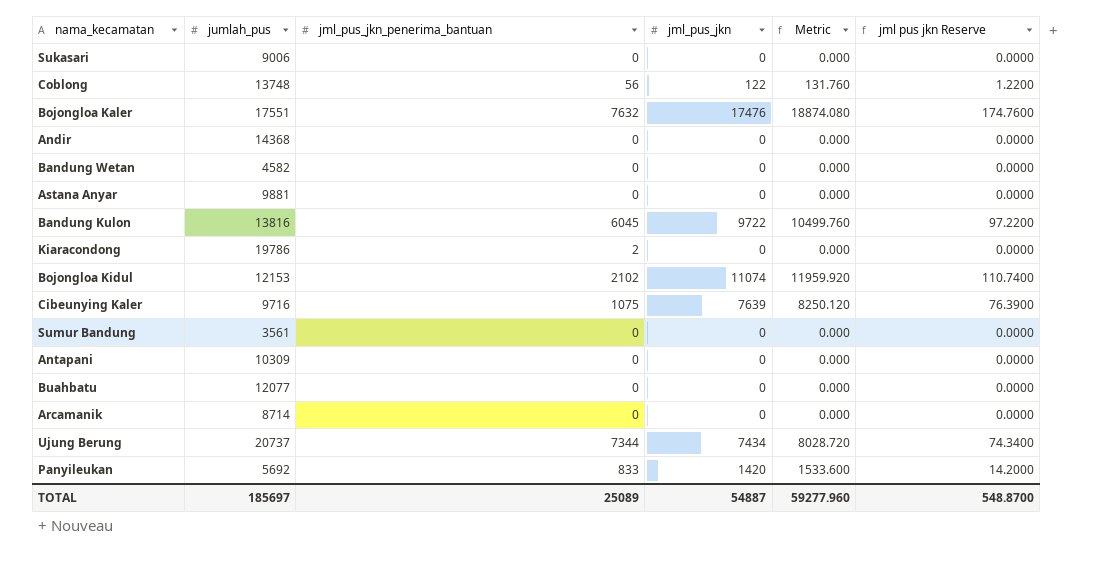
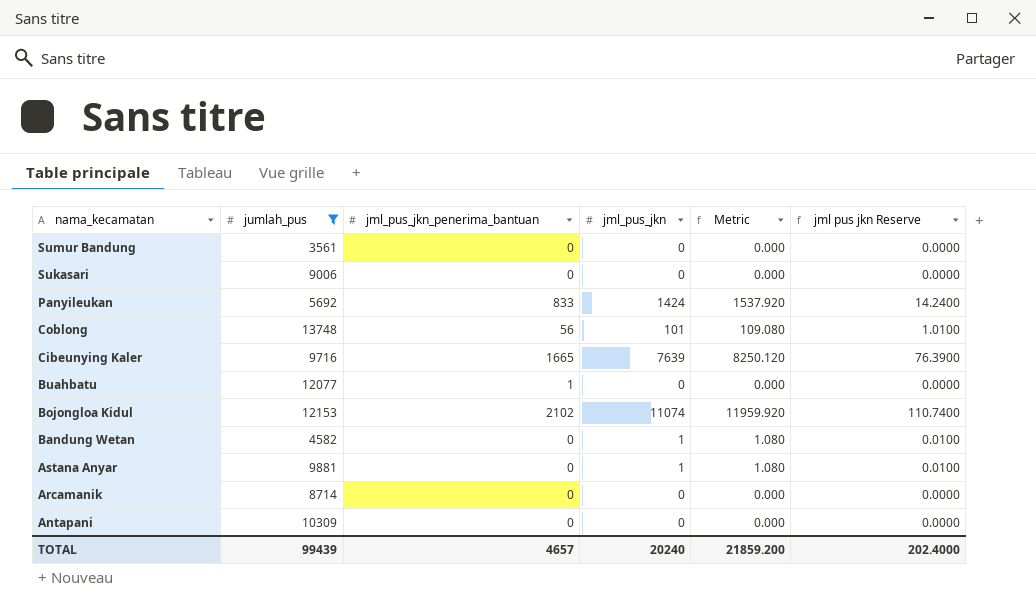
filter: none -> jumlah_pus <= 13748
row order: none -> nama_kecamatan descending
Panyileukan | jml_pus_jkn: 1420 -> 1424
Panyileukan | Metric: 1533.600 -> 1537.920
Panyileukan | jml pus jkn Reserve: 14.2000 -> 14.2400
Coblong | jml_pus_jkn: 122 -> 101
Coblong | Metric: 131.760 -> 109.080
Coblong | jml pus jkn Reserve: 1.2200 -> 1.0100
Cibeunying Kaler | jml_pus_jkn_penerima_bantuan: 1075 -> 1665
Buahbatu | jml_pus_jkn_penerima_bantuan: 0 -> 1
Bandung Wetan | jml_pus_jkn: 0 -> 1
Bandung Wetan | Metric: 0.000 -> 1.080
Bandung Wetan | jml pus jkn Reserve: 0.0000 -> 0.0100
Astana Anyar | jml_pus_jkn: 0 -> 1
Astana Anyar | Metric: 0.000 -> 1.080
Astana Anyar | jml pus jkn Reserve: 0.0000 -> 0.0100
TOTAL | jumlah_pus: 185697 -> 99439
TOTAL | jml_pus_jkn_penerima_bantuan: 25089 -> 4657
TOTAL | jml_pus_jkn: 54887 -> 20240
TOTAL | Metric: 59277.960 -> 21859.200
TOTAL | jml pus jkn Reserve: 548.8700 -> 202.4000

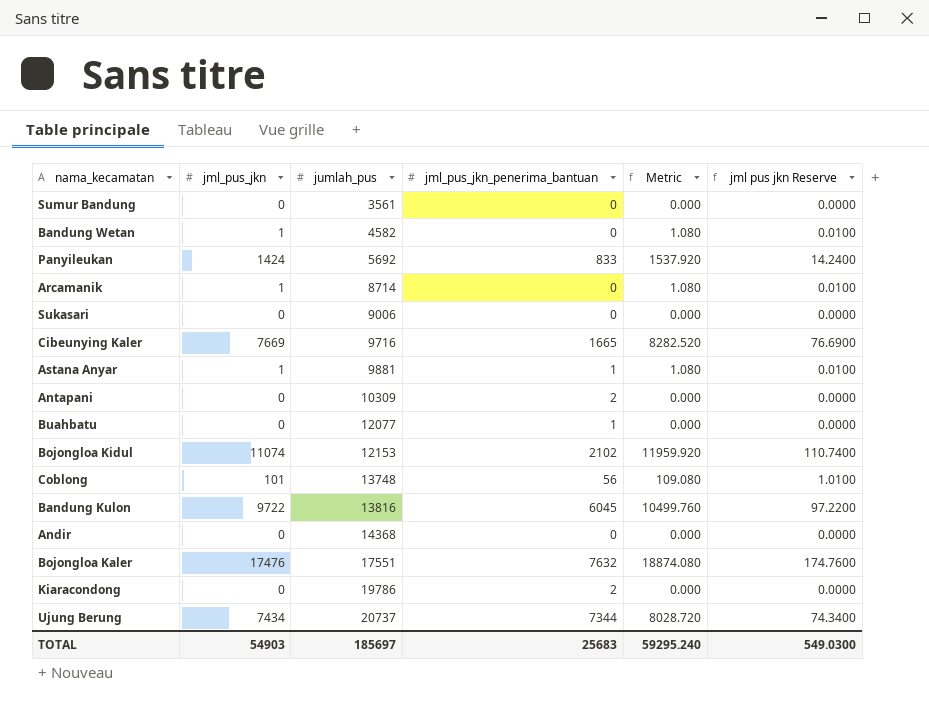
filter: jumlah_pus <= 13748 -> none
row order: nama_kecamatan descending -> jumlah_pus ascending
column jml_pus_jkn | position: 4 -> 2
Arcamanik | jml_pus_jkn: 0 -> 1
Arcamanik | Metric: 0.000 -> 1.080
Arcamanik | jml pus jkn Reserve: 0.0000 -> 0.0100
Cibeunying Kaler | jml_pus_jkn: 7639 -> 7669
Cibeunying Kaler | Metric: 8250.120 -> 8282.520
Cibeunying Kaler | jml pus jkn Reserve: 76.3900 -> 76.6900
Astana Anyar | jml_pus_jkn_penerima_bantuan: 0 -> 1
Antapani | jml_pus_jkn_penerima_bantuan: 0 -> 2
TOTAL | jml_pus_jkn: 20240 -> 54903
TOTAL | jumlah_pus: 99439 -> 185697
TOTAL | jml_pus_jkn_penerima_bantuan: 4657 -> 25683
TOTAL | Metric: 21859.200 -> 59295.240
TOTAL | jml pus jkn Reserve: 202.4000 -> 549.0300

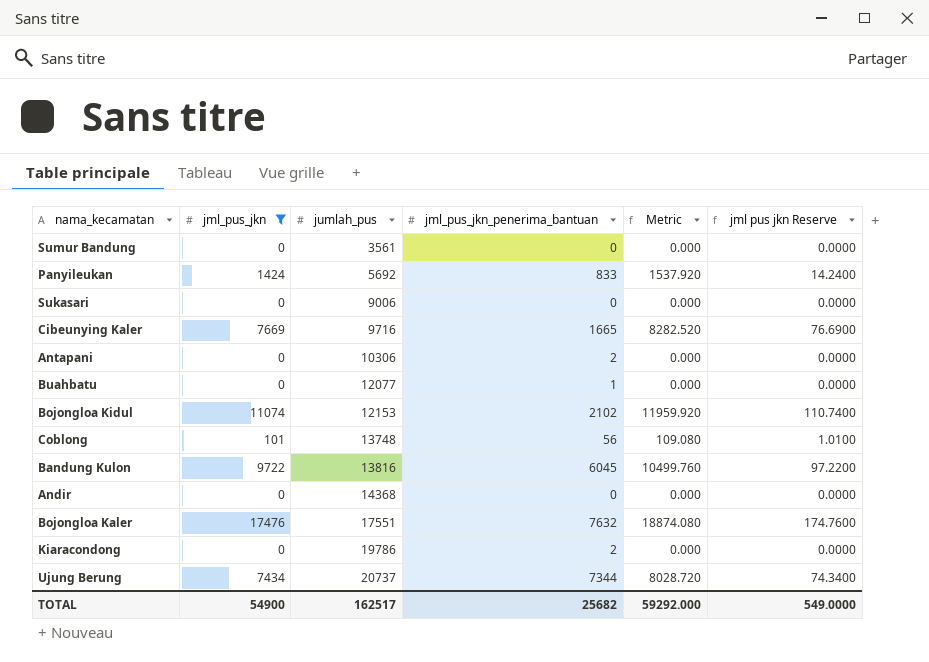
filter: none -> jml_pus_jkn != 1
Antapani | jumlah_pus: 10309 -> 10306
TOTAL | jml_pus_jkn: 54903 -> 54900
TOTAL | jumlah_pus: 185697 -> 162517
TOTAL | jml_pus_jkn_penerima_bantuan: 25683 -> 25682
TOTAL | Metric: 59295.240 -> 59292.000
TOTAL | jml pus jkn Reserve: 549.0300 -> 549.0000

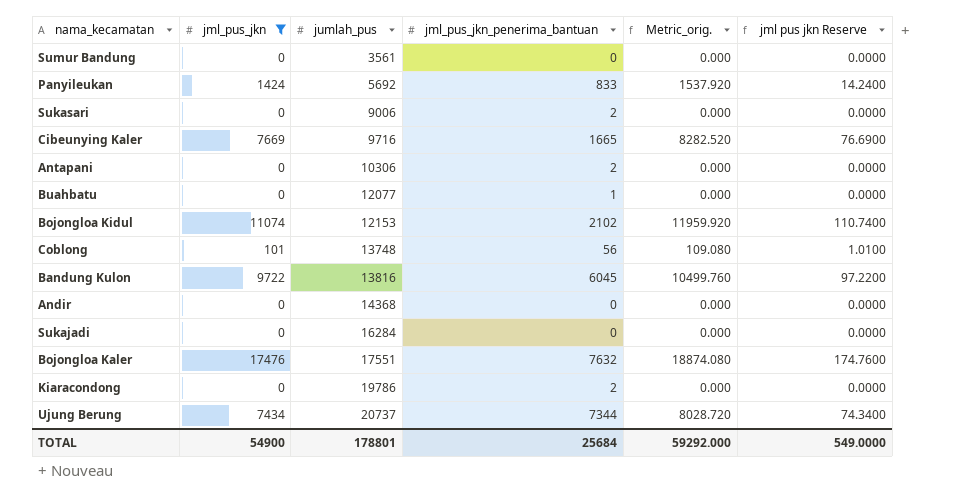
column name: Metric -> Metric_orig.
Sukasari | jml_pus_jkn_penerima_bantuan: 0 -> 2
row Sukajadi: none -> 0 | 16284 | 0 | 0.000 | 0.0000
TOTAL | jumlah_pus: 162517 -> 178801
TOTAL | jml_pus_jkn_penerima_bantuan: 25682 -> 25684

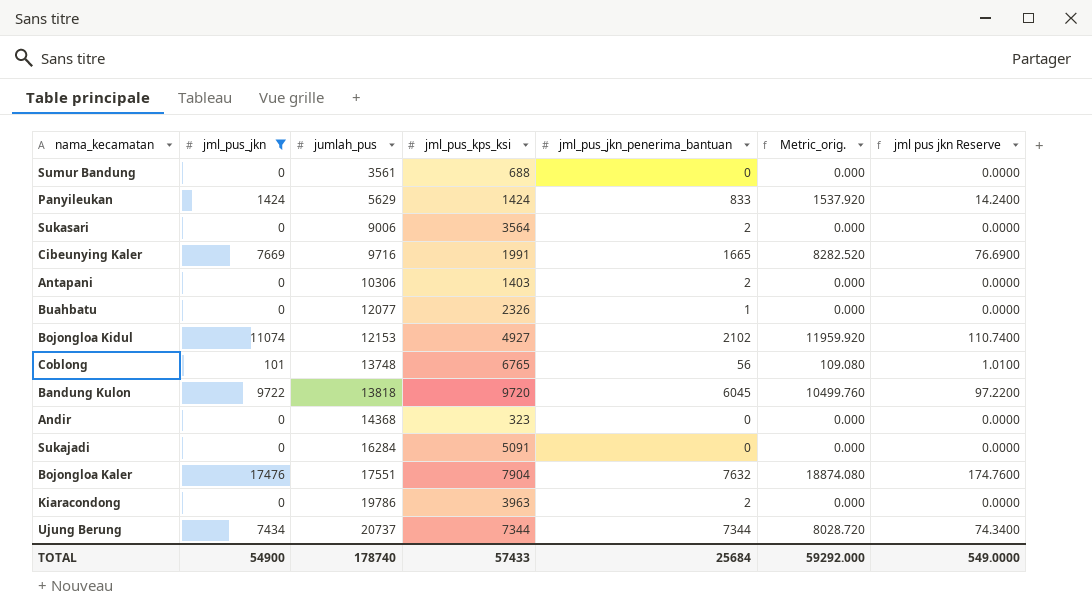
column jml_pus_kps_ksi | position: none -> 4
Panyileukan | jumlah_pus: 5692 -> 5629
Bandung Kulon | jumlah_pus: 13816 -> 13818
TOTAL | jumlah_pus: 178801 -> 178740

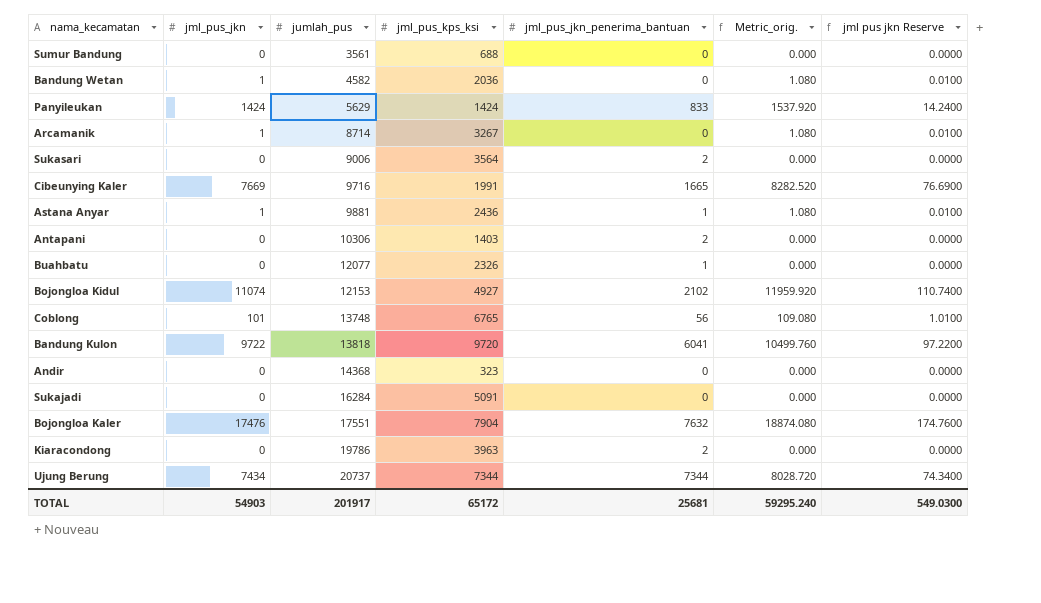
filter: jml_pus_jkn != 1 -> none
Bandung Kulon | jml_pus_jkn_penerima_bantuan: 6045 -> 6041
TOTAL | jml_pus_jkn: 54900 -> 54903
TOTAL | jumlah_pus: 178740 -> 201917
TOTAL | jml_pus_kps_ksi: 57433 -> 65172
TOTAL | jml_pus_jkn_penerima_bantuan: 25684 -> 25681
TOTAL | Metric_orig.: 59292.000 -> 59295.240
TOTAL | jml pus jkn Reserve: 549.0000 -> 549.0300

